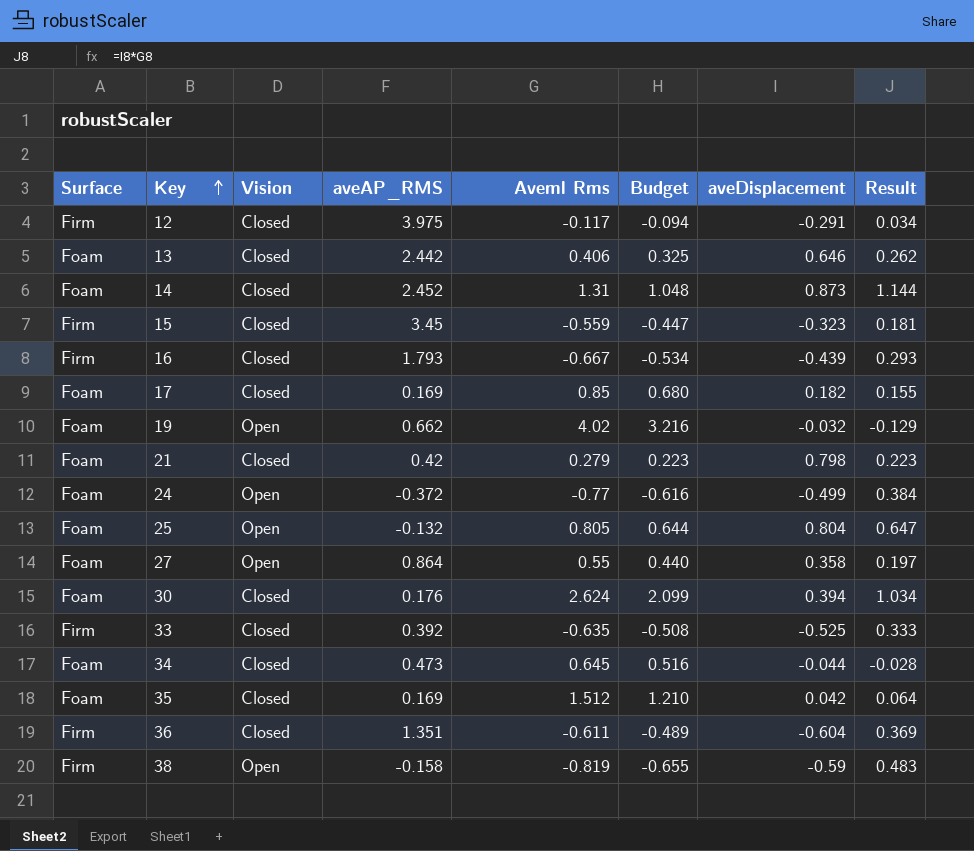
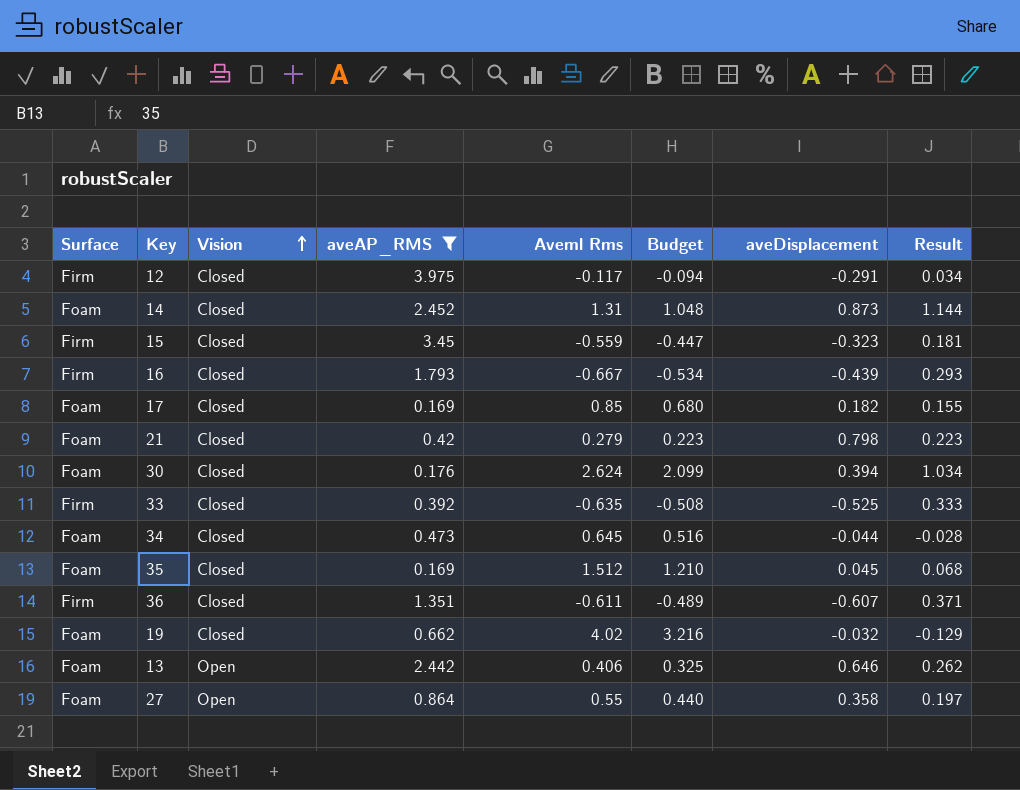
filter: none -> aveAP_RMS >= 0.169
row order: Key ascending -> Vision ascending
35 | aveDisplacement: 0.042 -> 0.045
35 | Result: 0.064 -> 0.068
36 | aveDisplacement: -0.604 -> -0.607
36 | Result: 0.369 -> 0.371
19 | Vision: Open -> Closed
13 | Vision: Closed -> Open

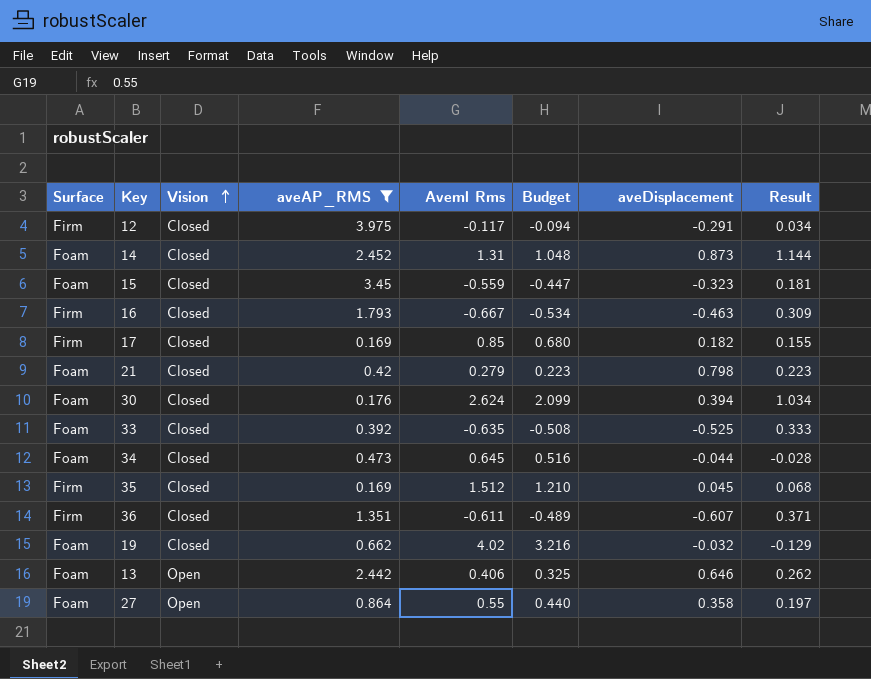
15 | Surface: Firm -> Foam
16 | aveDisplacement: -0.439 -> -0.463
16 | Result: 0.293 -> 0.309
17 | Surface: Foam -> Firm
33 | Surface: Firm -> Foam
35 | Surface: Foam -> Firm

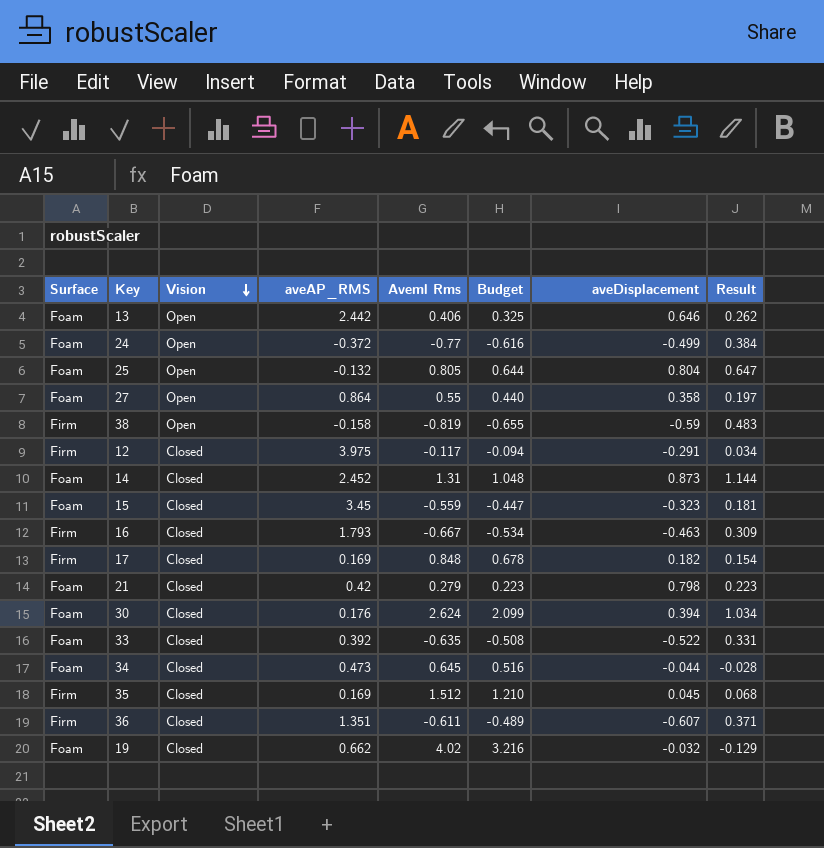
filter: aveAP_RMS >= 0.169 -> none
row order: Vision ascending -> Vision descending
17 | Aveml Rms: 0.85 -> 0.848
17 | Budget: 0.680 -> 0.678
17 | Result: 0.155 -> 0.154
33 | aveDisplacement: -0.525 -> -0.522
33 | Result: 0.333 -> 0.331

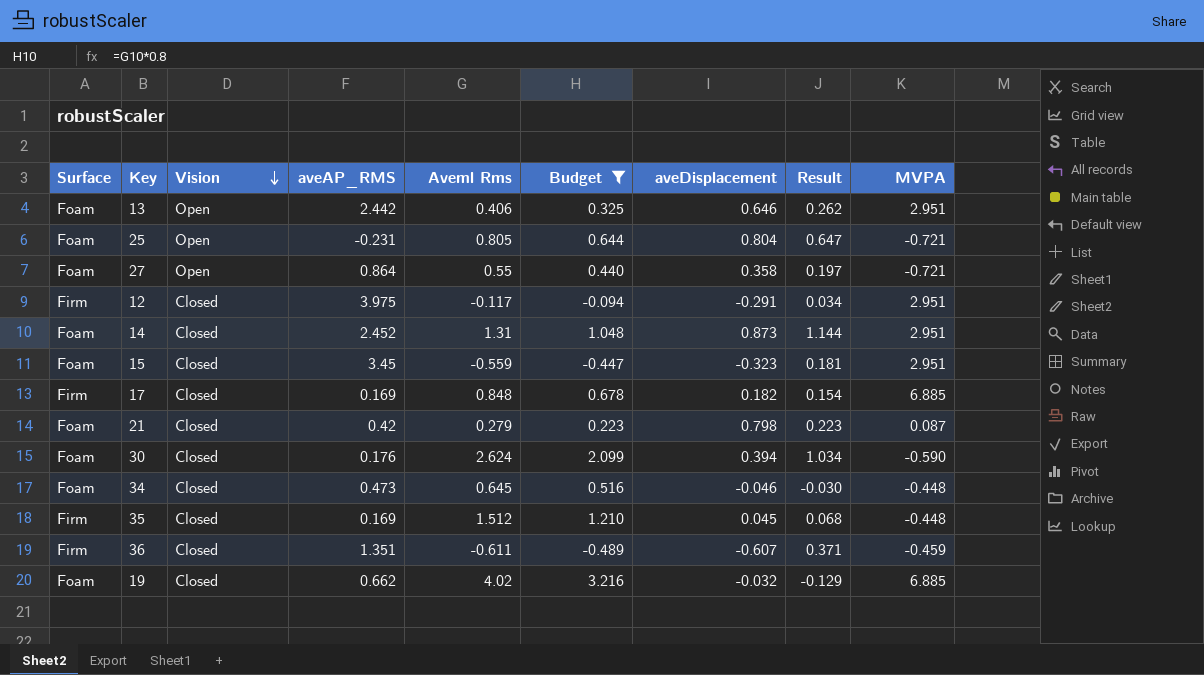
filter: none -> Budget >= -0.489
column MVPA | position: none -> 9
25 | aveAP_RMS: -0.132 -> -0.231
34 | aveDisplacement: -0.044 -> -0.046
34 | Result: -0.028 -> -0.030

